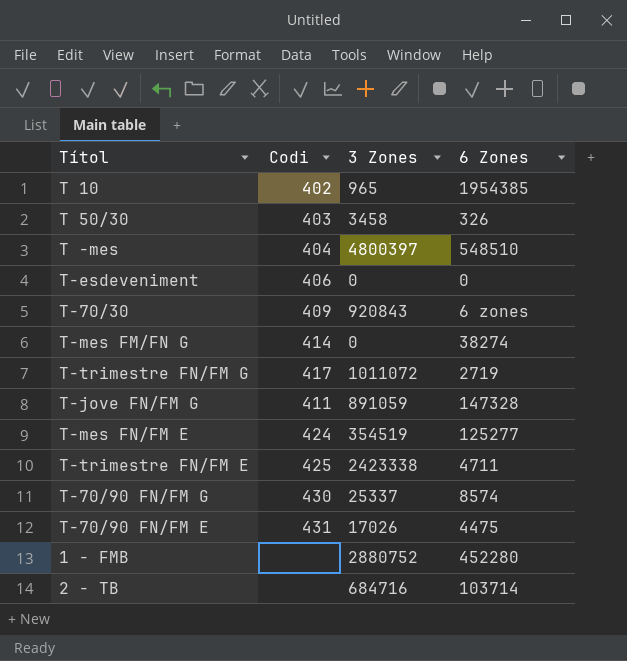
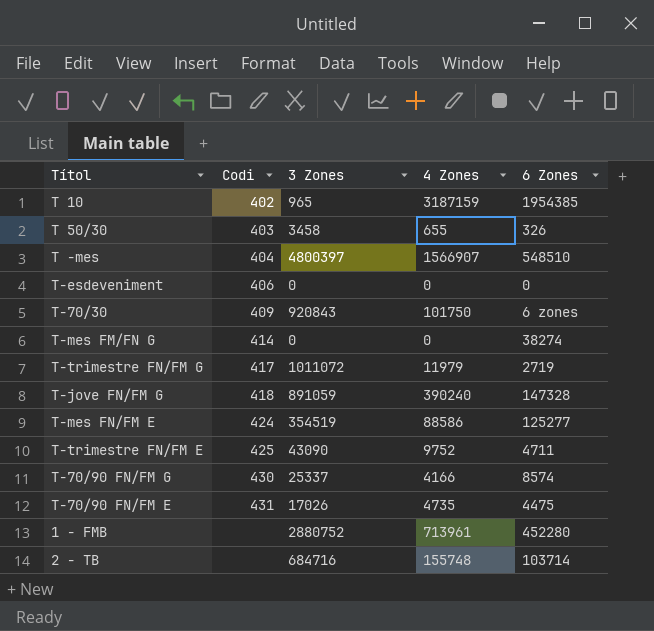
column 4 Zones | position: none -> 4
T-jove FN/FM G | Codi: 411 -> 418
T-trimestre FN/FM E | 3 Zones: 2423338 -> 43090

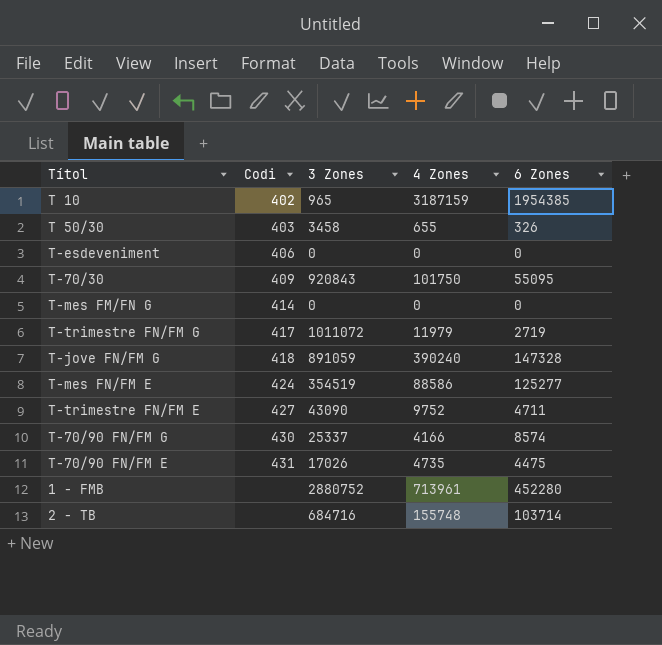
row T -mes: 404 | 4800397 | 1566907 | 548510 -> none
T-70/30 | 6 Zones: 6 zones -> 55095
T-mes FM/FN G | 6 Zones: 38274 -> 0
T-trimestre FN/FM E | Codi: 425 -> 427

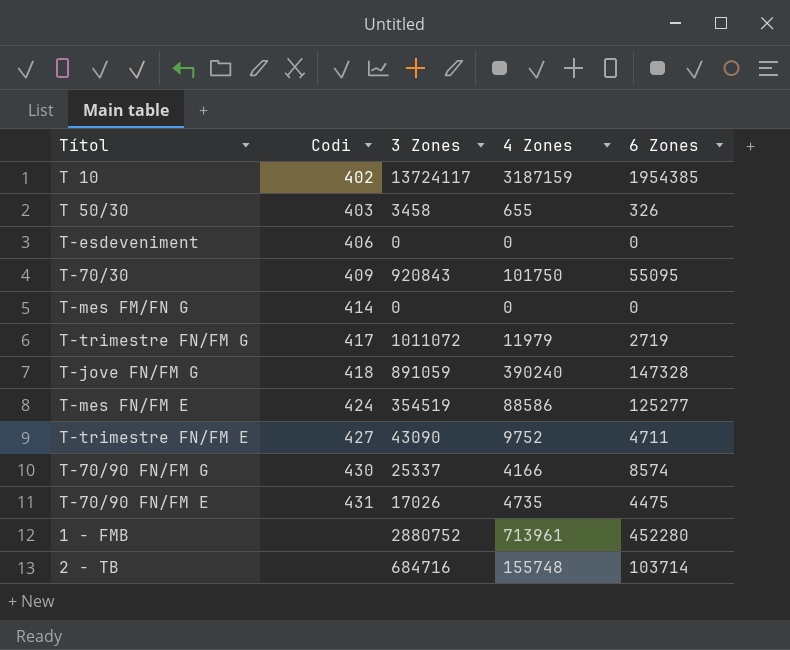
T 10 | 3 Zones: 965 -> 13724117

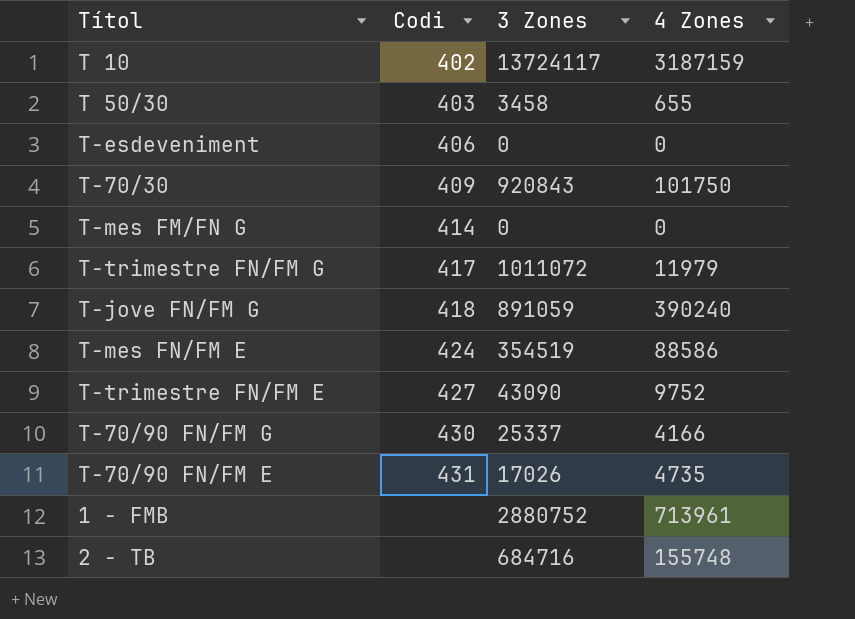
column 6 Zones | position: 5 -> none

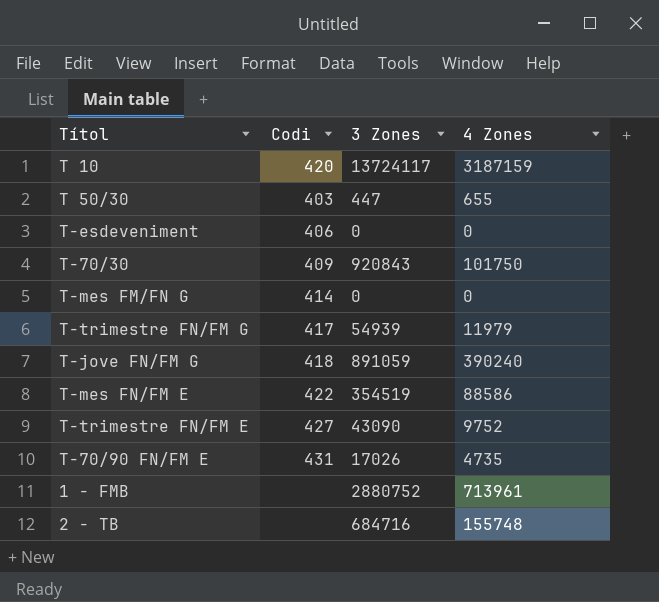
row T-70/90 FN/FM G: 430 | 25337 | 4166 -> none
T 10 | Codi: 402 -> 420
T 50/30 | 3 Zones: 3458 -> 447
T-trimestre FN/FM G | 3 Zones: 1011072 -> 54939
T-mes FN/FM E | Codi: 424 -> 422

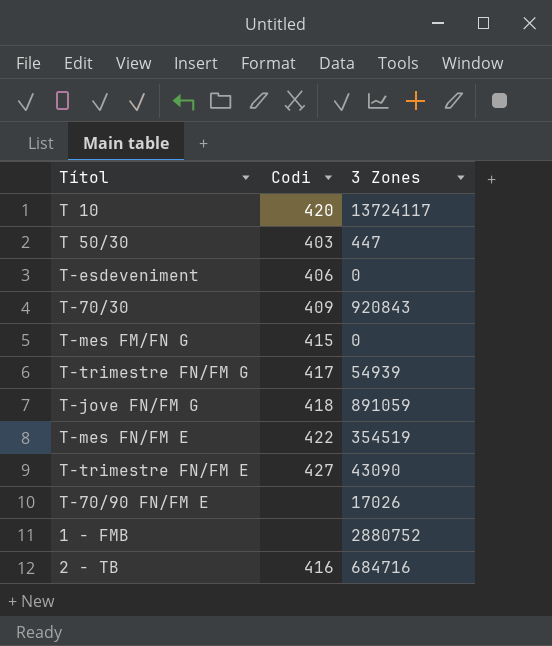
column 4 Zones | position: 4 -> none
T-mes FM/FN G | Codi: 414 -> 415
T-70/90 FN/FM E | Codi: 431 -> none
2 - TB | Codi: none -> 416

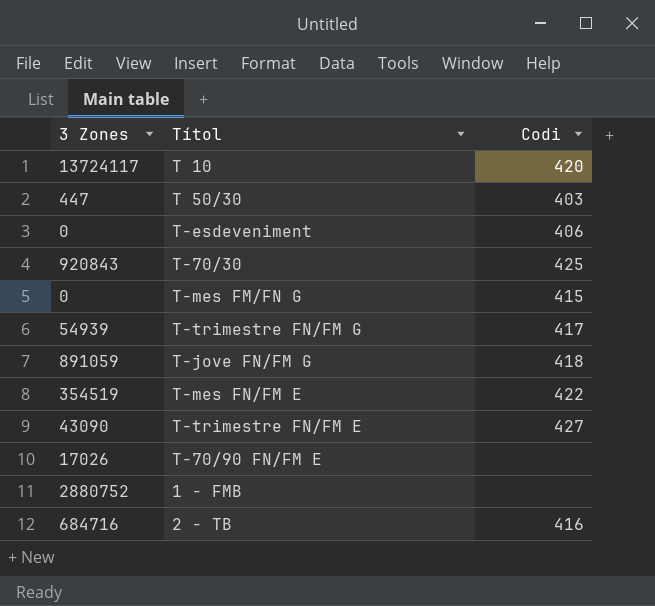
column 3 Zones | position: 3 -> 1
T-70/30 | Codi: 409 -> 425

